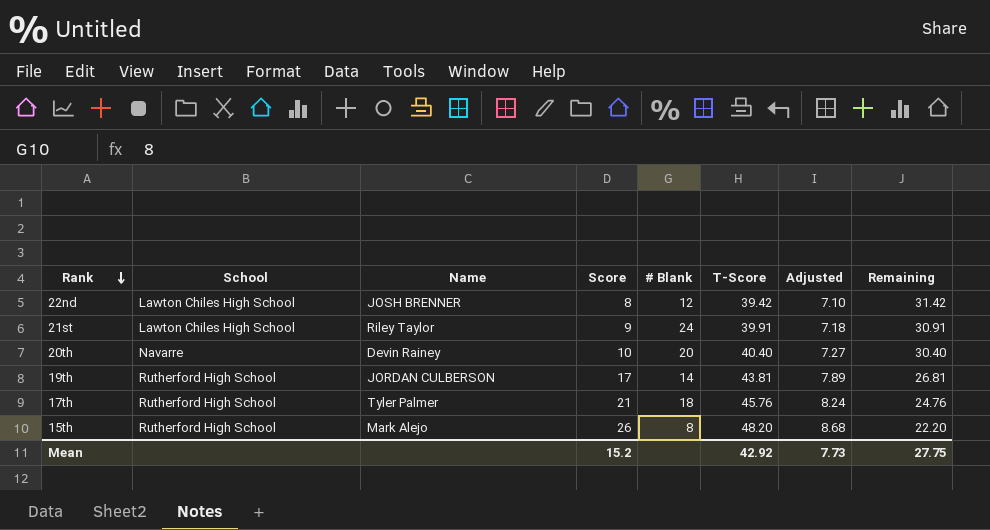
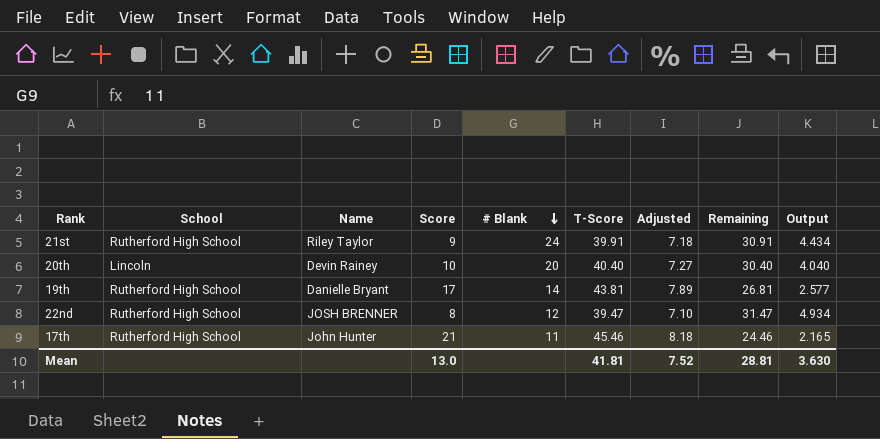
row order: Rank descending -> # Blank descending
column Output | formula: none -> [T-Score] / [Score]
row 15th: Rutherford High School | Mark Alejo | 26 | 8 | 48.20 | 8.68 | 22.20 -> none
21st | School: Lawton Chiles High School -> Rutherford High School
20th | School: Navarre -> Lincoln
19th | Name: JORDAN CULBERSON -> Danielle Bryant
22nd | School: Lawton Chiles High School -> Rutherford High School
22nd | T-Score: 39.42 -> 39.47
22nd | Remaining: 31.42 -> 31.47
17th | Name: Tyler Palmer -> John Hunter
17th | # Blank: 18 -> 11
17th | T-Score: 45.76 -> 45.46
17th | Adjusted: 8.24 -> 8.18
17th | Remaining: 24.76 -> 24.46
Mean | Score: 15.2 -> 13.0
Mean | T-Score: 42.92 -> 41.81
Mean | Adjusted: 7.73 -> 7.52
Mean | Remaining: 27.75 -> 28.81

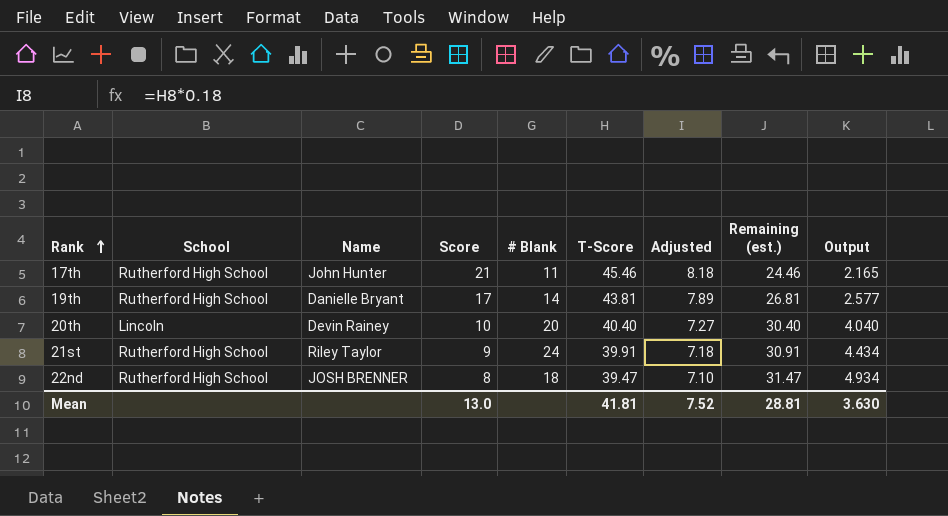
row order: # Blank descending -> Rank ascending
column name: Remaining -> Remaining (est.)
22nd | # Blank: 12 -> 18

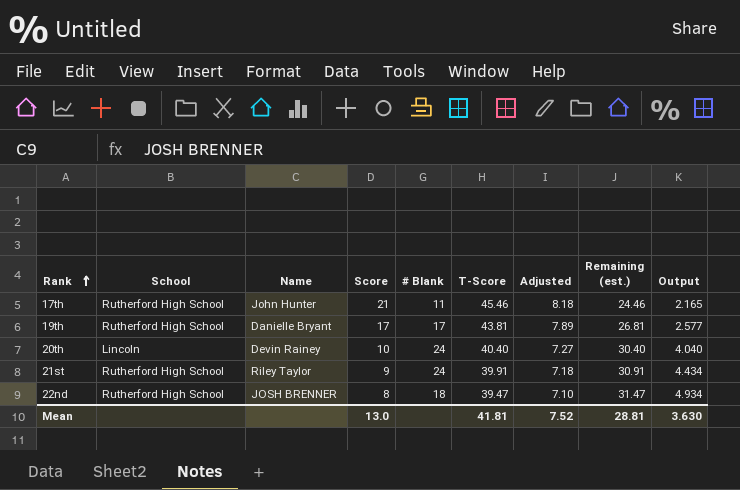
19th | # Blank: 14 -> 17
20th | # Blank: 20 -> 24

